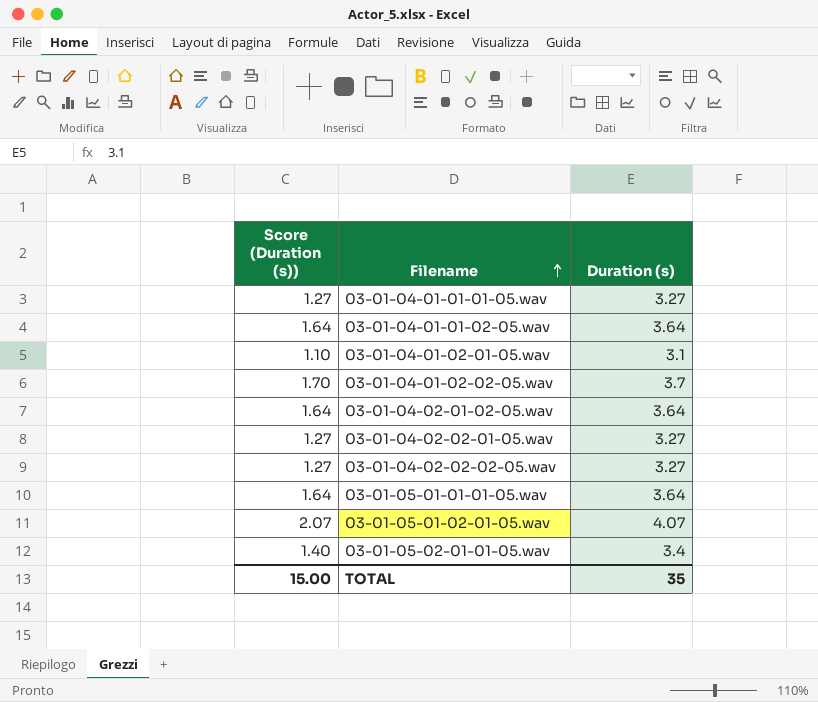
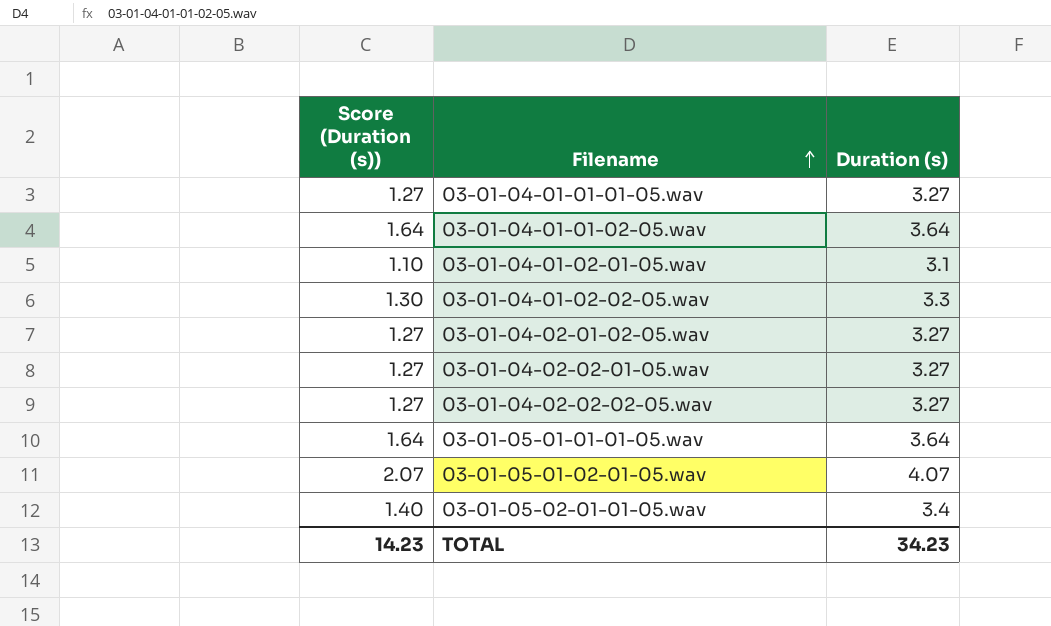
03-01-04-01-02-02-05.wav | Score (Duration (s)): 1.70 -> 1.30
03-01-04-01-02-02-05.wav | Duration (s): 3.7 -> 3.3
03-01-04-02-01-02-05.wav | Score (Duration (s)): 1.64 -> 1.27
03-01-04-02-01-02-05.wav | Duration (s): 3.64 -> 3.27
TOTAL | Score (Duration (s)): 15.00 -> 14.23
TOTAL | Duration (s): 35 -> 34.23

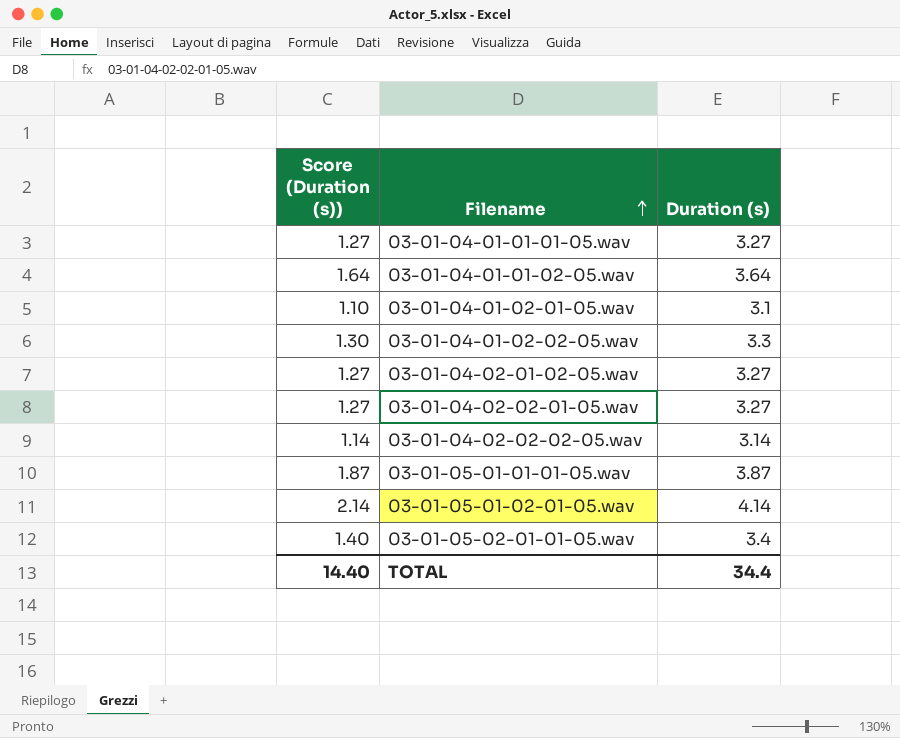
03-01-04-02-02-02-05.wav | Score (Duration (s)): 1.27 -> 1.14
03-01-04-02-02-02-05.wav | Duration (s): 3.27 -> 3.14
03-01-05-01-01-01-05.wav | Score (Duration (s)): 1.64 -> 1.87
03-01-05-01-01-01-05.wav | Duration (s): 3.64 -> 3.87
03-01-05-01-02-01-05.wav | Score (Duration (s)): 2.07 -> 2.14
03-01-05-01-02-01-05.wav | Duration (s): 4.07 -> 4.14
TOTAL | Score (Duration (s)): 14.23 -> 14.40
TOTAL | Duration (s): 34.23 -> 34.4

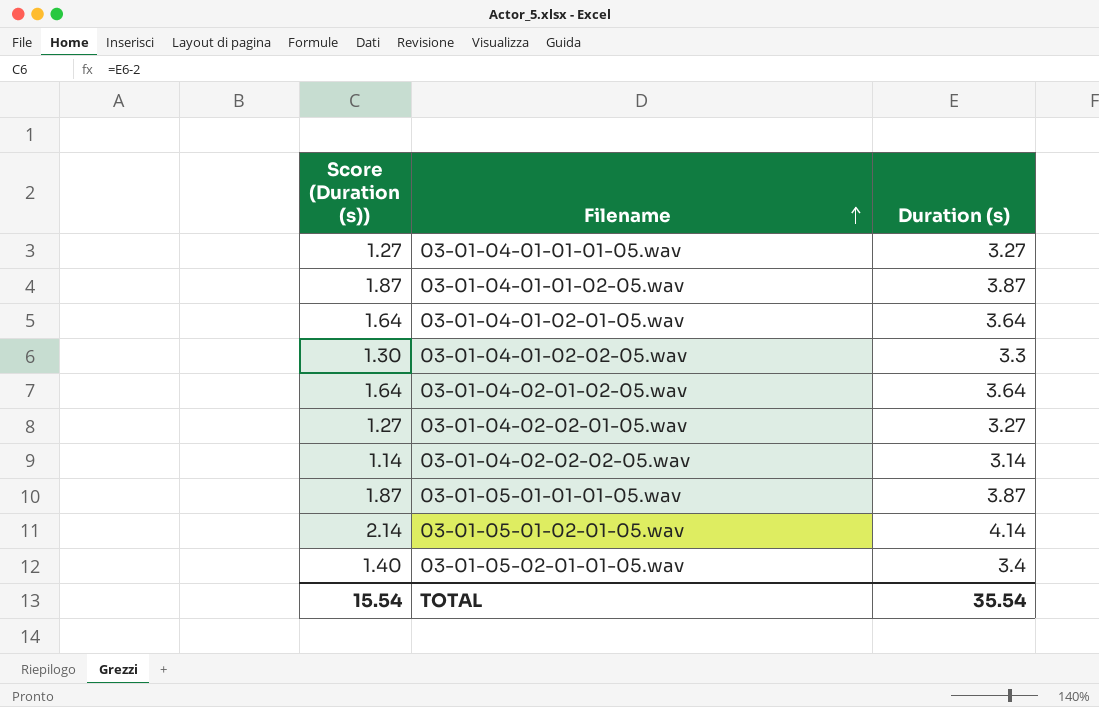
03-01-04-01-01-02-05.wav | Score (Duration (s)): 1.64 -> 1.87
03-01-04-01-01-02-05.wav | Duration (s): 3.64 -> 3.87
03-01-04-01-02-01-05.wav | Score (Duration (s)): 1.10 -> 1.64
03-01-04-01-02-01-05.wav | Duration (s): 3.1 -> 3.64
03-01-04-02-01-02-05.wav | Score (Duration (s)): 1.27 -> 1.64
03-01-04-02-01-02-05.wav | Duration (s): 3.27 -> 3.64
TOTAL | Score (Duration (s)): 14.40 -> 15.54
TOTAL | Duration (s): 34.4 -> 35.54

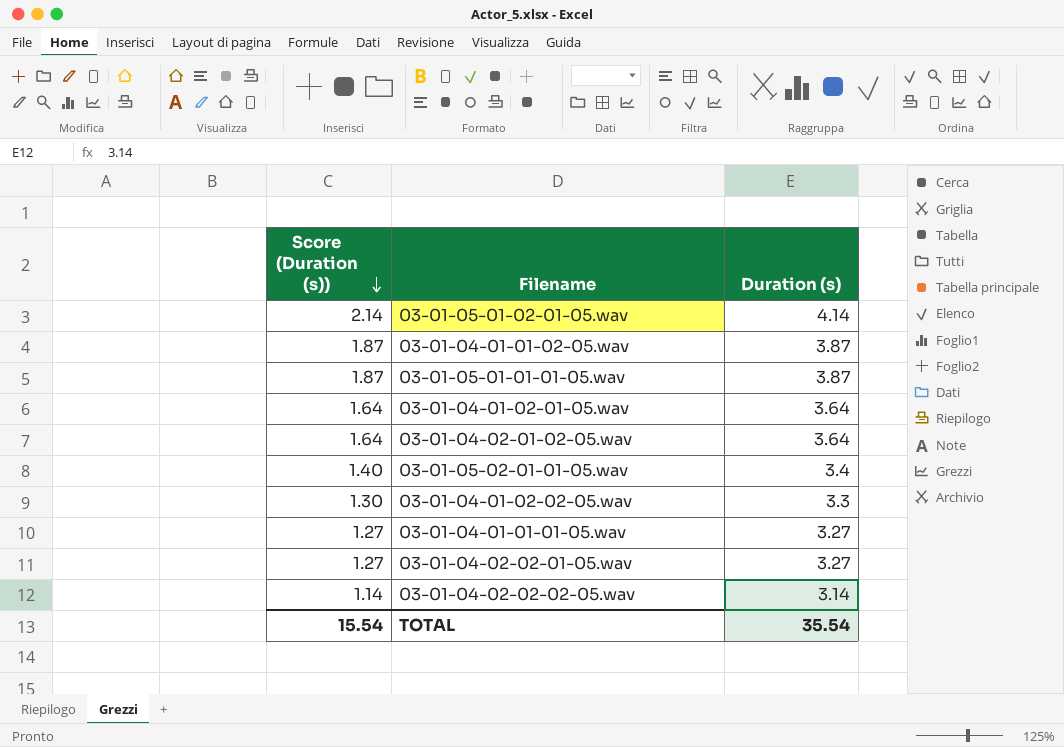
row order: Filename ascending -> Score (Duration (s)) descending

